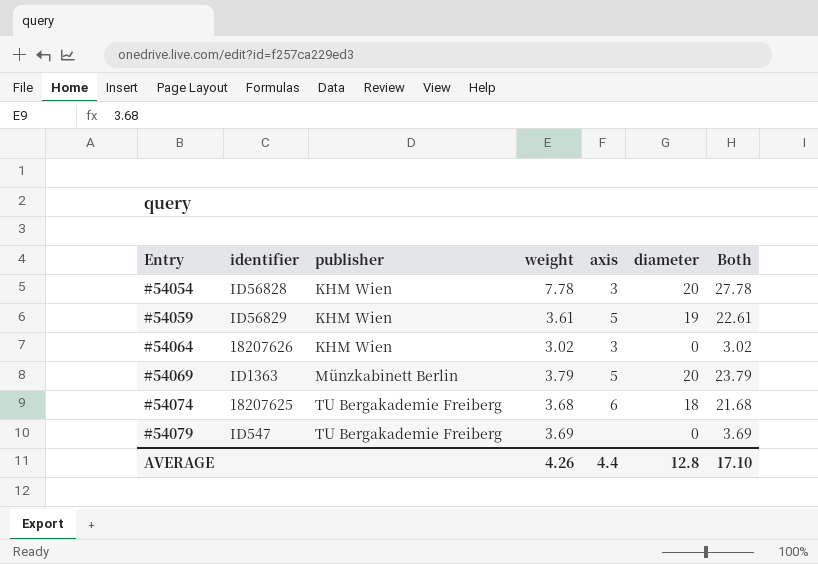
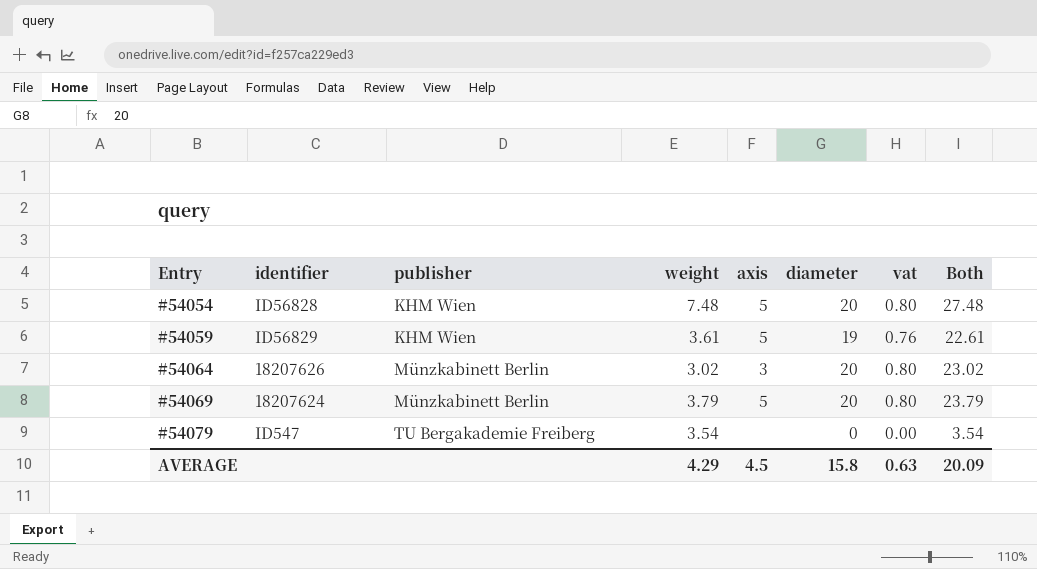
column vat | formula: none -> [diameter] * 0.04
row #54074: 18207625 | TU Bergakademie Freiberg | 3.68 | 6 | 18 | 21.68 -> none
#54054 | weight: 7.78 -> 7.48
#54054 | axis: 3 -> 5
#54054 | Both: 27.78 -> 27.48
#54064 | publisher: KHM Wien -> Münzkabinett Berlin
#54064 | diameter: 0 -> 20
#54064 | Both: 3.02 -> 23.02
#54069 | identifier: ID1363 -> 18207624
#54079 | weight: 3.69 -> 3.54
#54079 | Both: 3.69 -> 3.54
AVERAGE | weight: 4.26 -> 4.29
AVERAGE | axis: 4.4 -> 4.5
AVERAGE | diameter: 12.8 -> 15.8
AVERAGE | Both: 17.10 -> 20.09

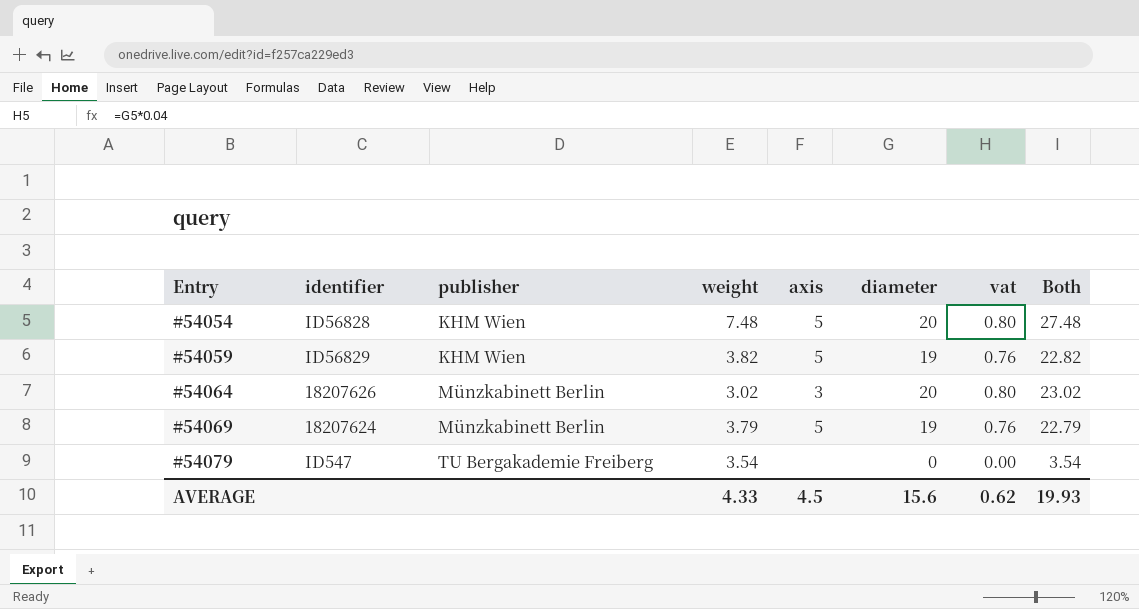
#54059 | weight: 3.61 -> 3.82
#54059 | Both: 22.61 -> 22.82
#54069 | diameter: 20 -> 19
#54069 | vat: 0.80 -> 0.76
#54069 | Both: 23.79 -> 22.79
AVERAGE | weight: 4.29 -> 4.33
AVERAGE | diameter: 15.8 -> 15.6
AVERAGE | vat: 0.63 -> 0.62
AVERAGE | Both: 20.09 -> 19.93

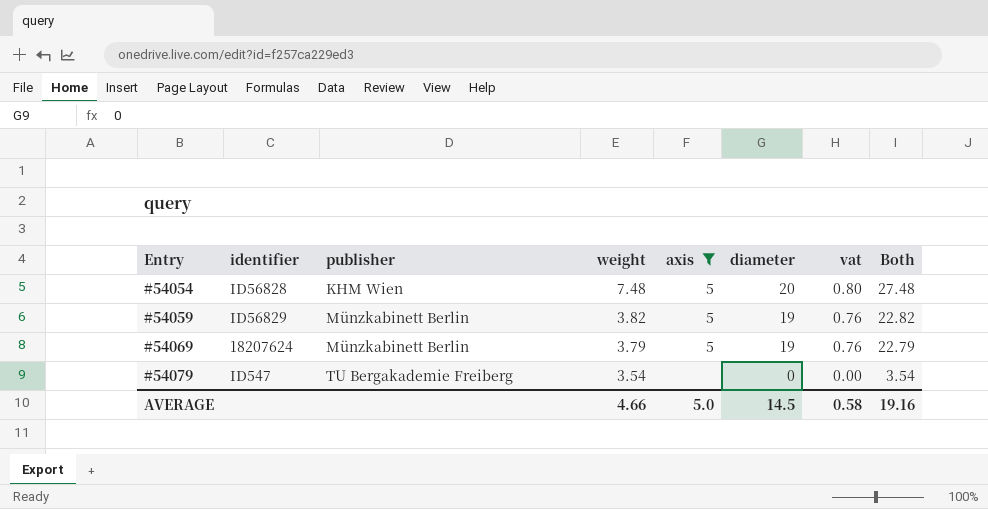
filter: none -> axis != 3
#54059 | publisher: KHM Wien -> Münzkabinett Berlin
AVERAGE | weight: 4.33 -> 4.66
AVERAGE | axis: 4.5 -> 5.0
AVERAGE | diameter: 15.6 -> 14.5
AVERAGE | vat: 0.62 -> 0.58
AVERAGE | Both: 19.93 -> 19.16

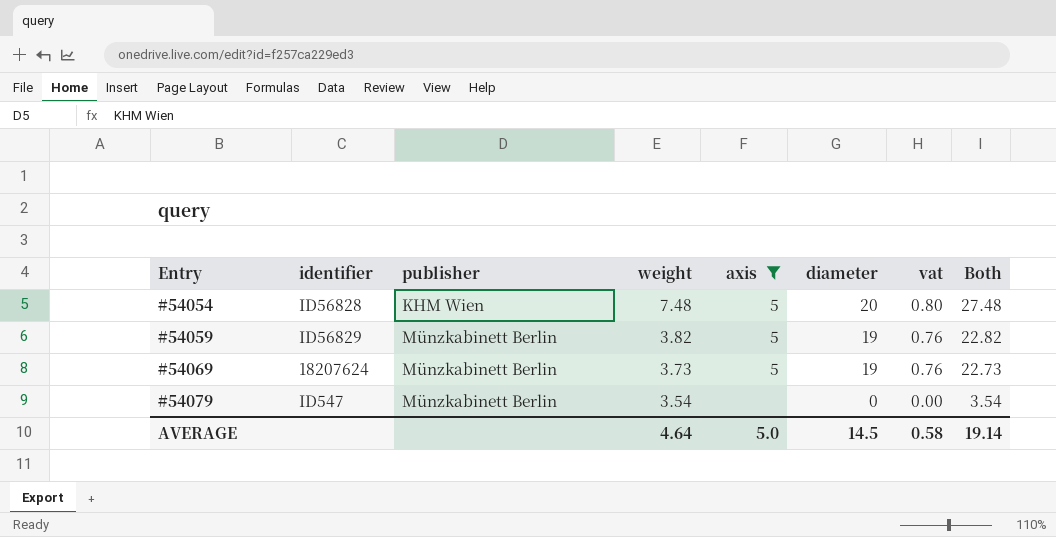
#54069 | weight: 3.79 -> 3.73
#54069 | Both: 22.79 -> 22.73
#54079 | publisher: TU Bergakademie Freiberg -> Münzkabinett Berlin
AVERAGE | weight: 4.66 -> 4.64
AVERAGE | Both: 19.16 -> 19.14

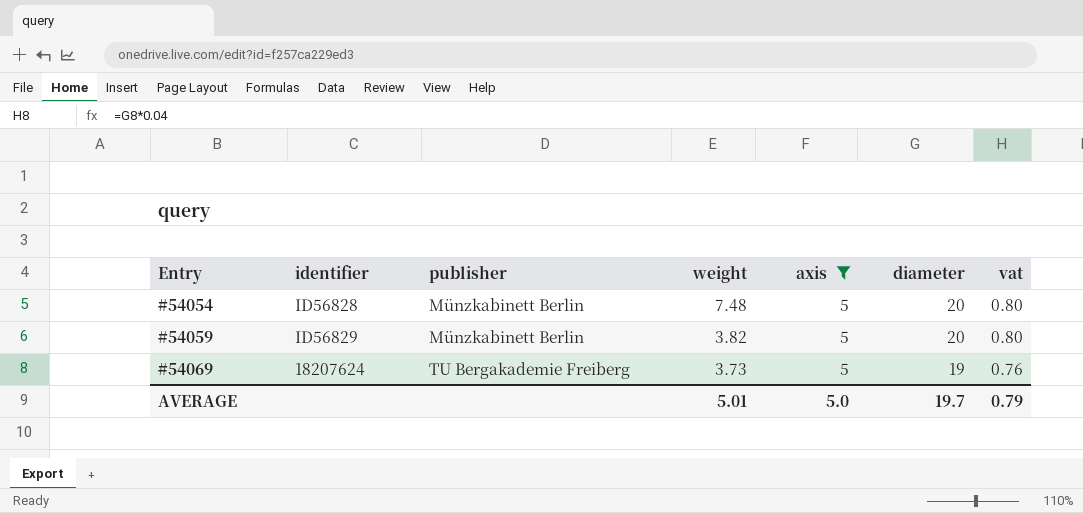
column Both | formula: [weight] + [diameter] -> none
row #54079: ID547 | Münzkabinett Berlin | 3.54 | none | 0 | 0.00 | 3.54 -> none
#54054 | publisher: KHM Wien -> Münzkabinett Berlin
#54059 | diameter: 19 -> 20
#54059 | vat: 0.76 -> 0.80
#54069 | publisher: Münzkabinett Berlin -> TU Bergakademie Freiberg
AVERAGE | weight: 4.64 -> 5.01
AVERAGE | diameter: 14.5 -> 19.7
AVERAGE | vat: 0.58 -> 0.79

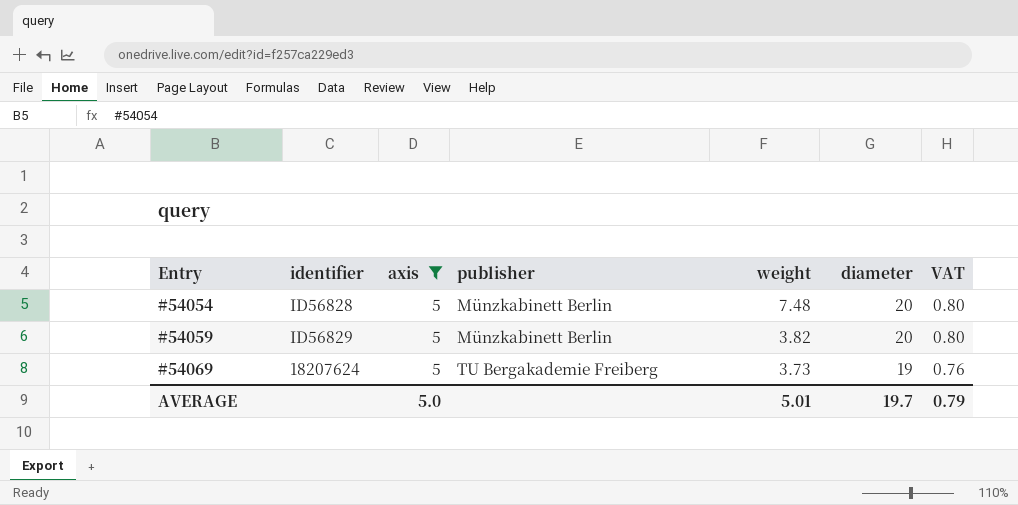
column axis | position: 5 -> 3
column name: vat -> VAT

